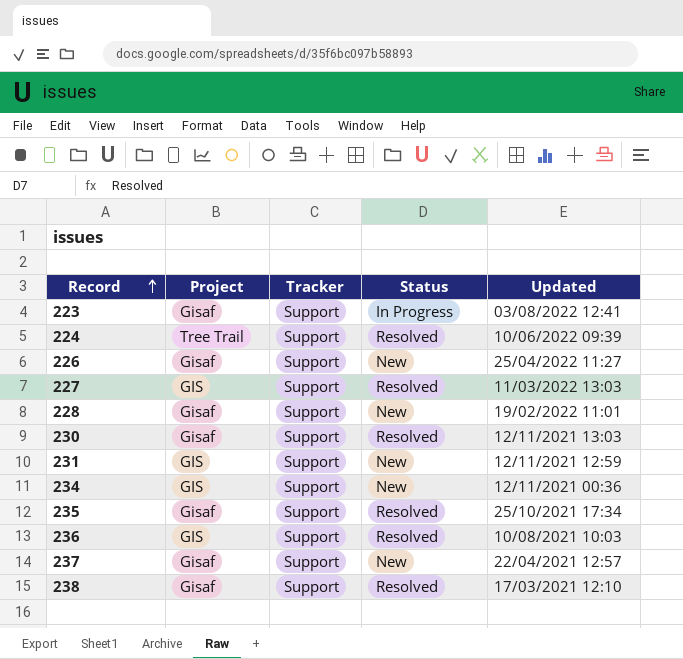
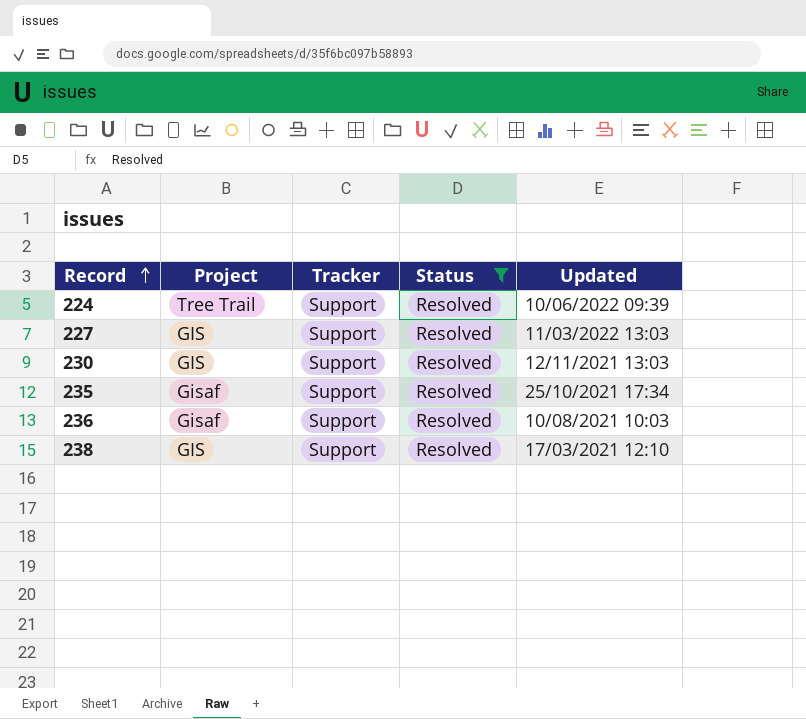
filter: none -> Status = Resolved
230 | Project: Gisaf -> GIS
236 | Project: GIS -> Gisaf
238 | Project: Gisaf -> GIS

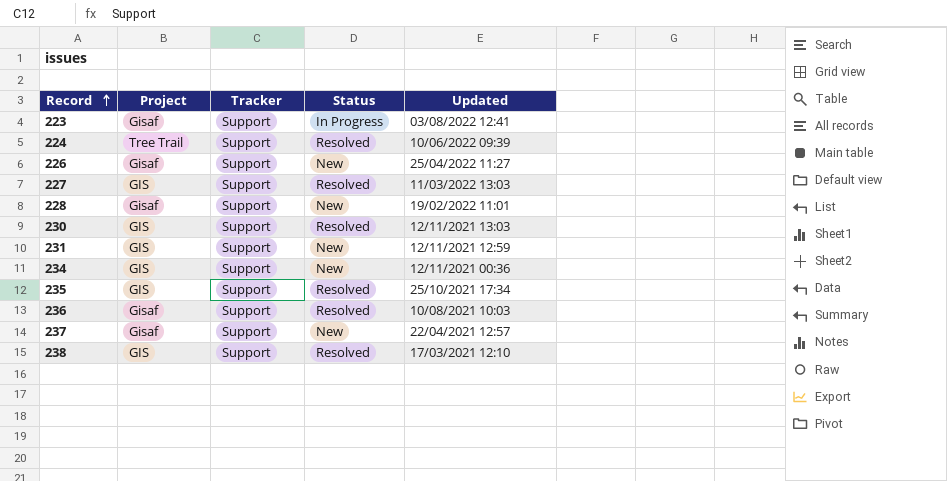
filter: Status = Resolved -> none
235 | Project: Gisaf -> GIS

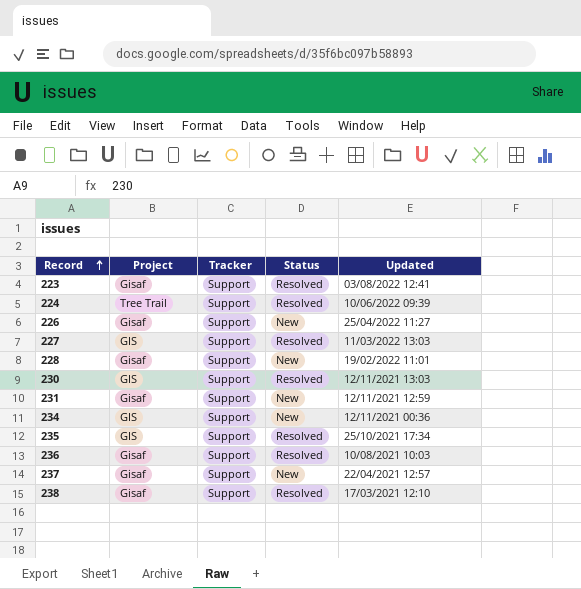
223 | Status: In Progress -> Resolved
231 | Project: GIS -> Gisaf
238 | Project: GIS -> Gisaf

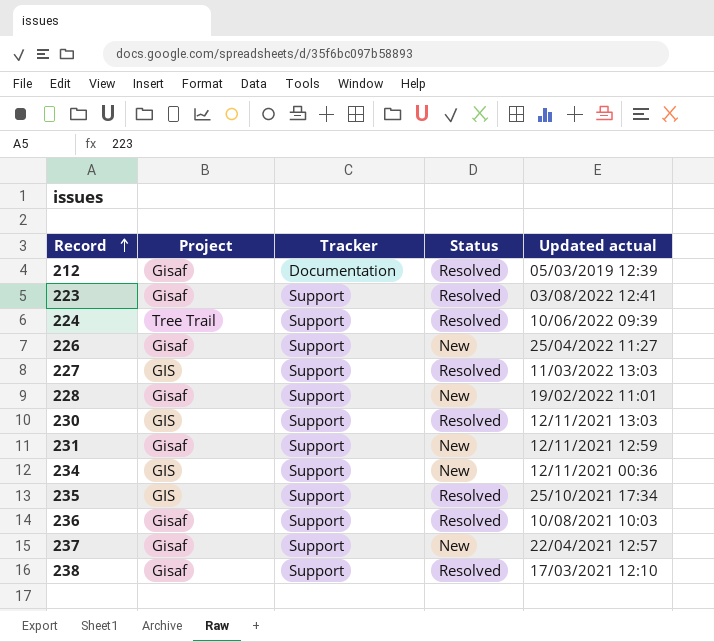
column name: Updated -> Updated actual
row 212: none -> Gisaf | Documentation | Resolved | 05/03/2019 12:39

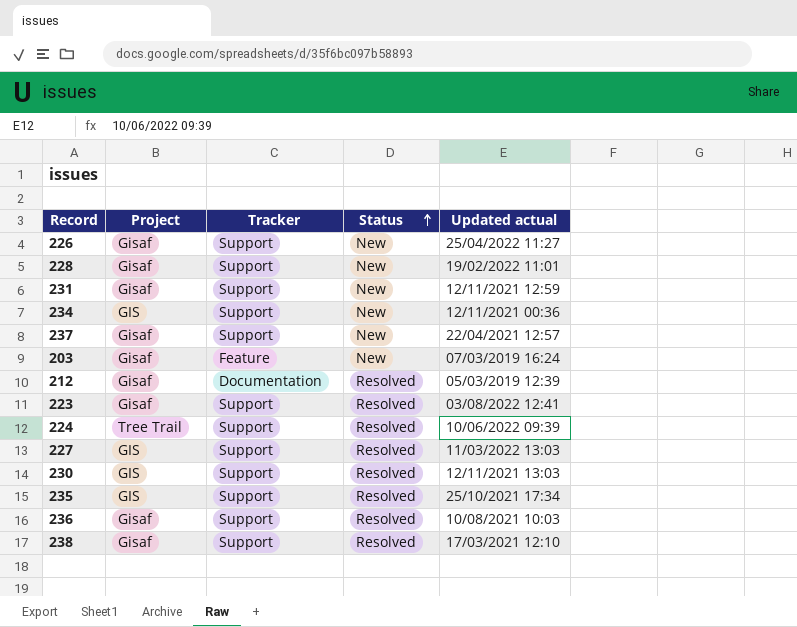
row order: Record ascending -> Status ascending
row 203: none -> Gisaf | Feature | New | 07/03/2019 16:24

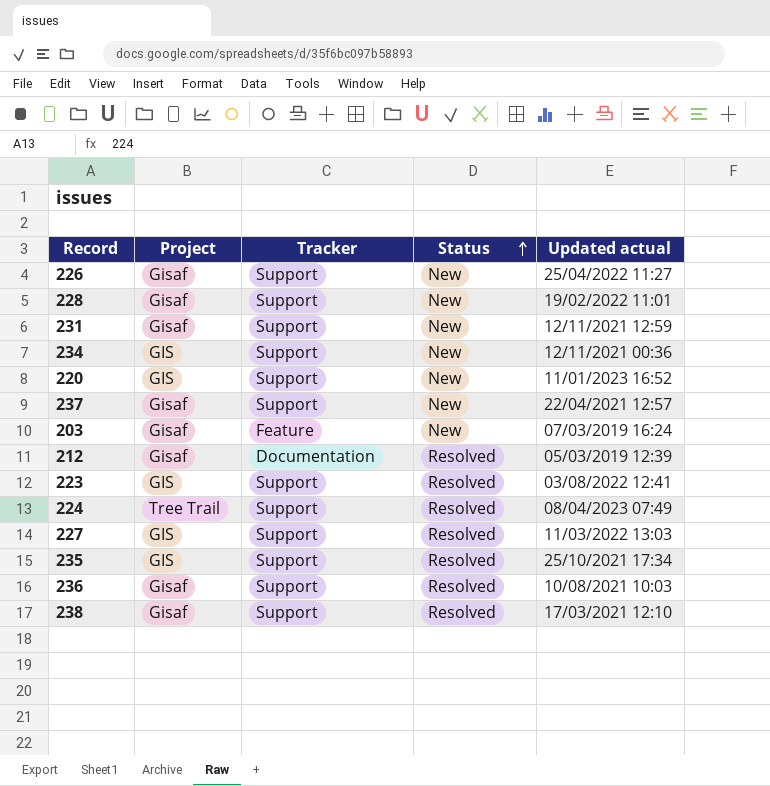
row 230: GIS | Support | Resolved | 12/11/2021 13:03 -> none
row 220: none -> GIS | Support | New | 11/01/2023 16:52
223 | Project: Gisaf -> GIS
224 | Updated actual: 10/06/2022 09:39 -> 08/04/2023 07:49

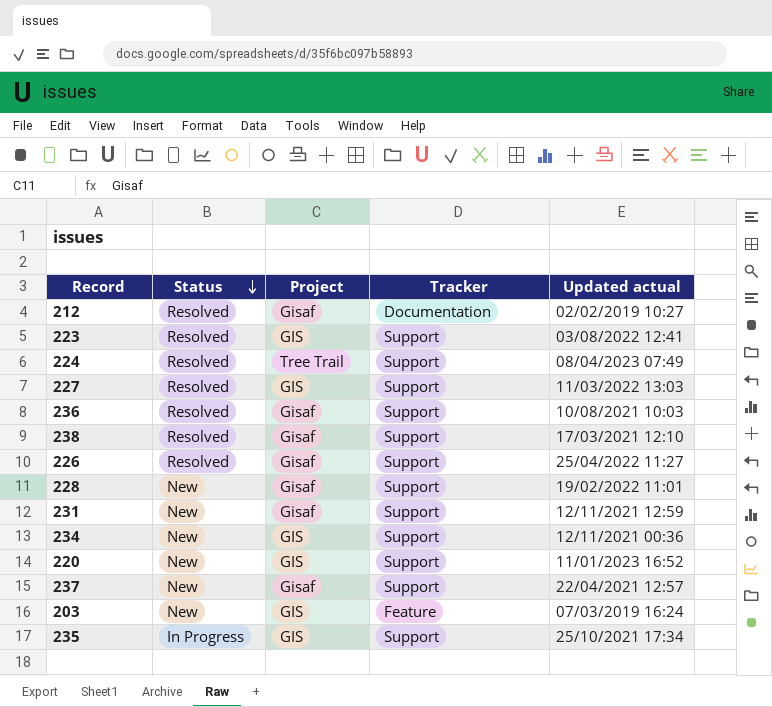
row order: Status ascending -> Status descending
column Status | position: 4 -> 2
212 | Updated actual: 05/03/2019 12:39 -> 02/02/2019 10:27
226 | Status: New -> Resolved
203 | Project: Gisaf -> GIS
235 | Status: Resolved -> In Progress

